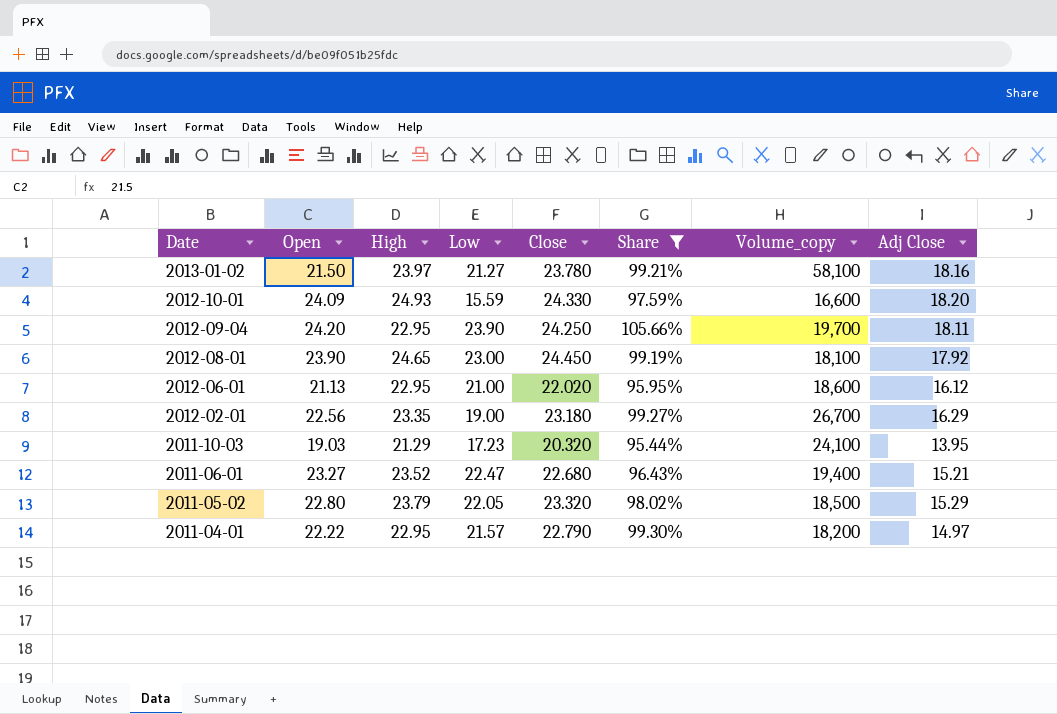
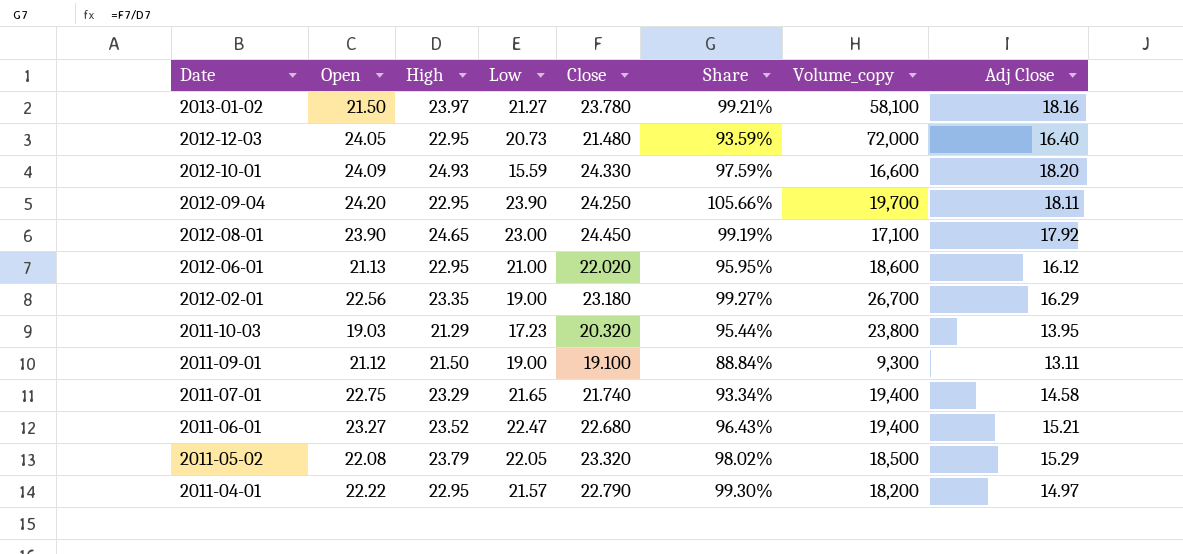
filter: Share >= 95.44% -> none
2012-08-01 | Volume_copy: 18,100 -> 17,100
2011-10-03 | Volume_copy: 24,100 -> 23,800
2011-05-02 | Open: 22.80 -> 22.08

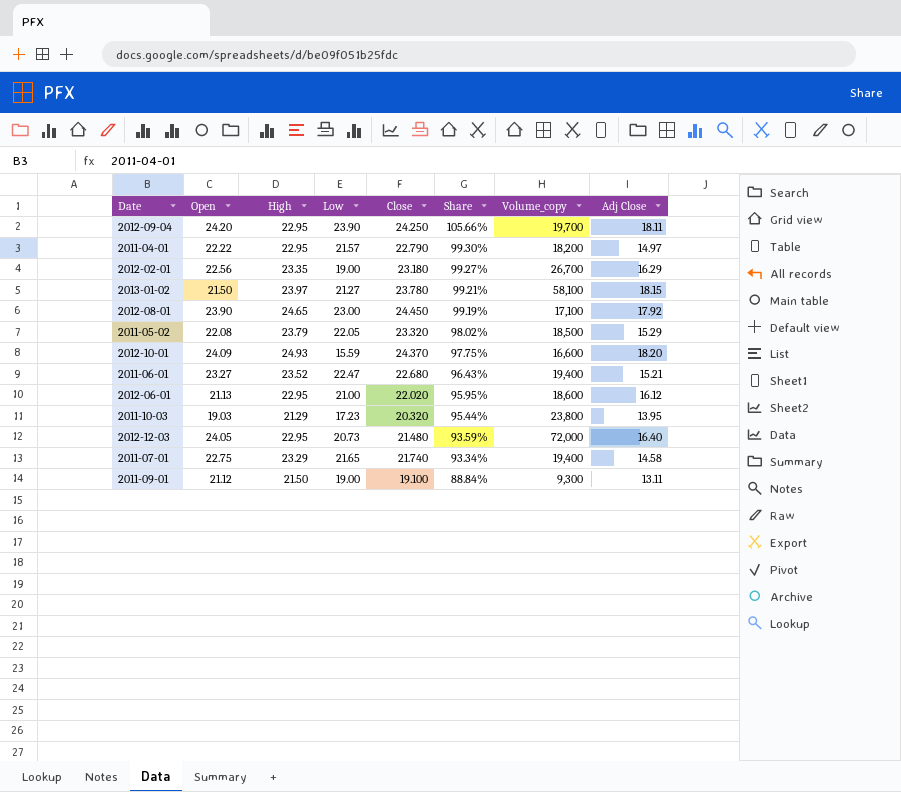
row order: Date descending -> Share descending
2013-01-02 | Adj Close: 18.16 -> 18.15
2012-10-01 | Close: 24.330 -> 24.370
2012-10-01 | Share: 97.59% -> 97.75%

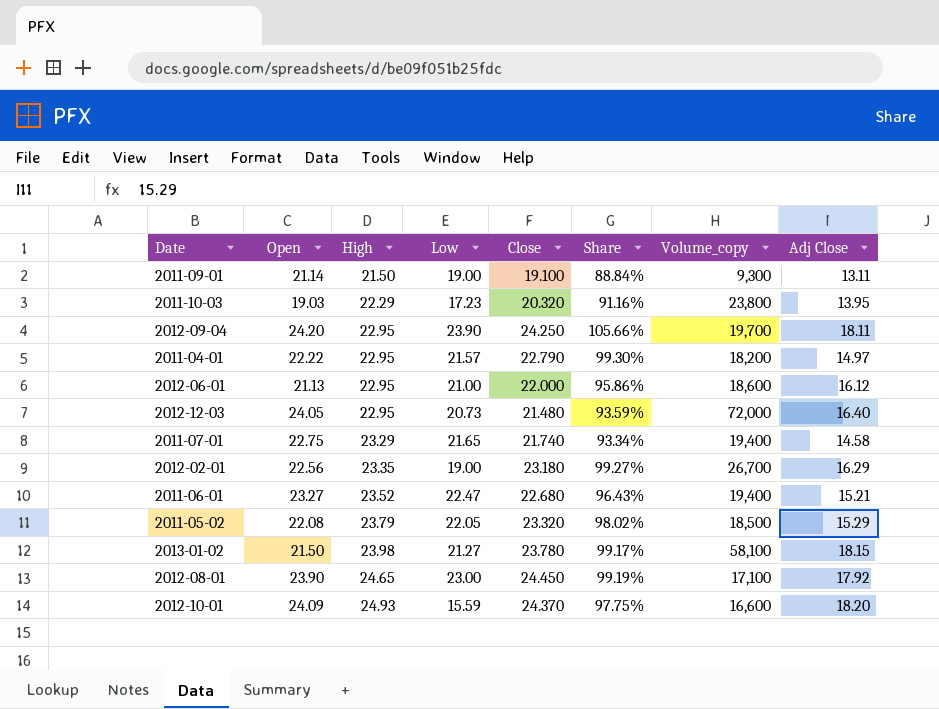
row order: Share descending -> High ascending
2011-09-01 | Open: 21.12 -> 21.14
2011-10-03 | High: 21.29 -> 22.29
2011-10-03 | Share: 95.44% -> 91.16%
2012-06-01 | Close: 22.020 -> 22.000
2012-06-01 | Share: 95.95% -> 95.86%
2013-01-02 | High: 23.97 -> 23.98
2013-01-02 | Share: 99.21% -> 99.17%

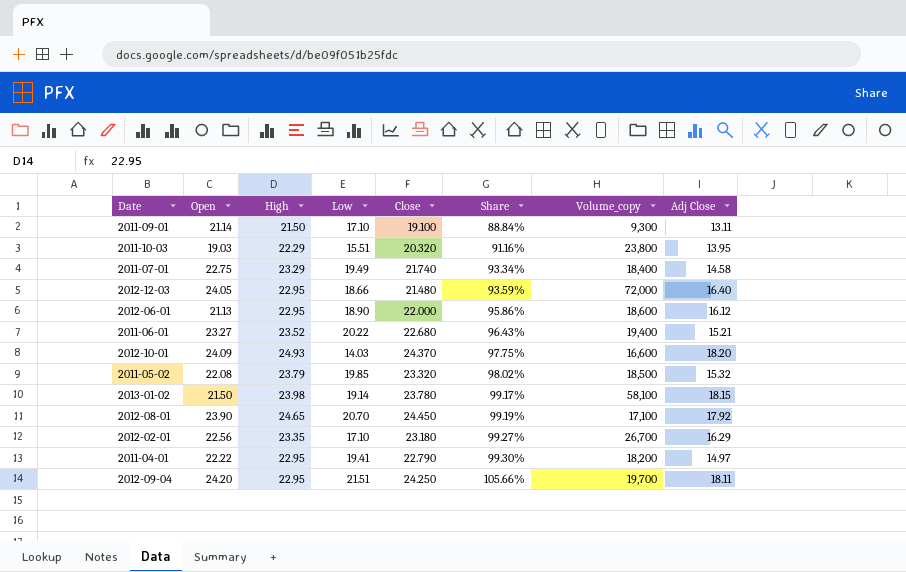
row order: High ascending -> Share ascending
2011-09-01 | Low: 19.00 -> 17.10
2011-10-03 | Low: 17.23 -> 15.51
2011-07-01 | Low: 21.65 -> 19.49
2011-07-01 | Volume_copy: 19,400 -> 18,400
2012-12-03 | Low: 20.73 -> 18.66
2012-06-01 | Low: 21.00 -> 18.90
2011-06-01 | Low: 22.47 -> 20.22
2012-10-01 | Low: 15.59 -> 14.03
2011-05-02 | Low: 22.05 -> 19.85
2011-05-02 | Adj Close: 15.29 -> 15.32
2013-01-02 | Low: 21.27 -> 19.14
2012-08-01 | Low: 23.00 -> 20.70
2012-02-01 | Low: 19.00 -> 17.10
2011-04-01 | Low: 21.57 -> 19.41
2012-09-04 | Low: 23.90 -> 21.51

